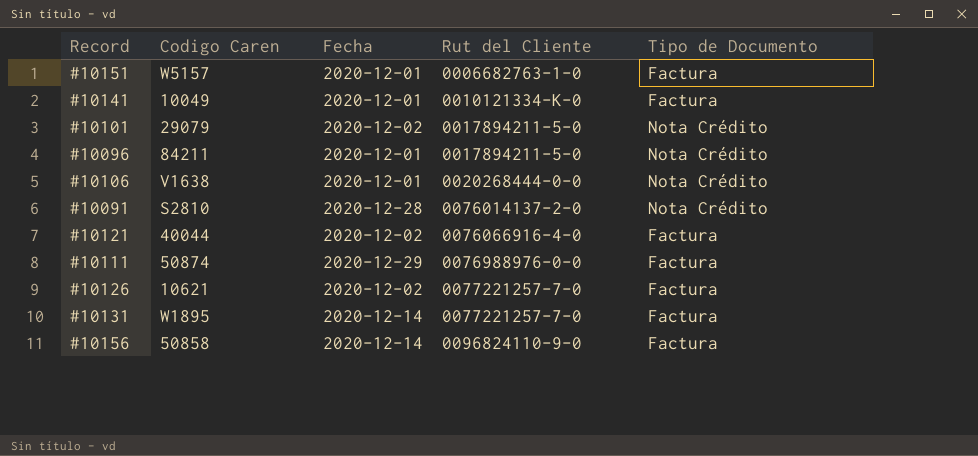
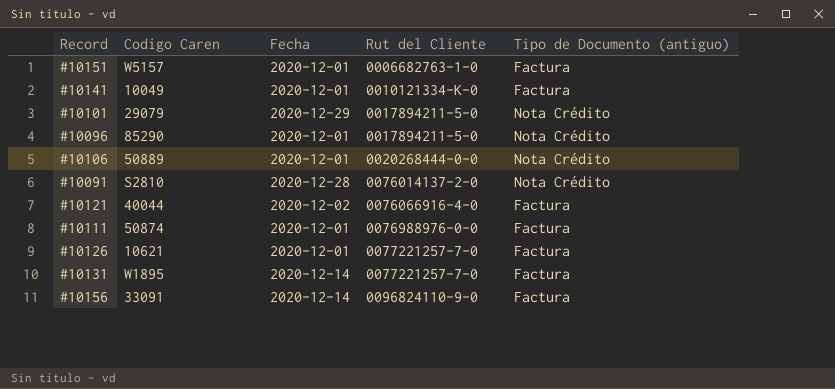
column name: Tipo de Documento -> Tipo de Documento (antiguo)
#10101 | Fecha: 2020-12-02 -> 2020-12-29
#10096 | Codigo Caren: 84211 -> 85290
#10106 | Codigo Caren: V1638 -> 50889
#10111 | Fecha: 2020-12-29 -> 2020-12-01
#10126 | Fecha: 2020-12-02 -> 2020-12-01
#10156 | Codigo Caren: 50858 -> 33091

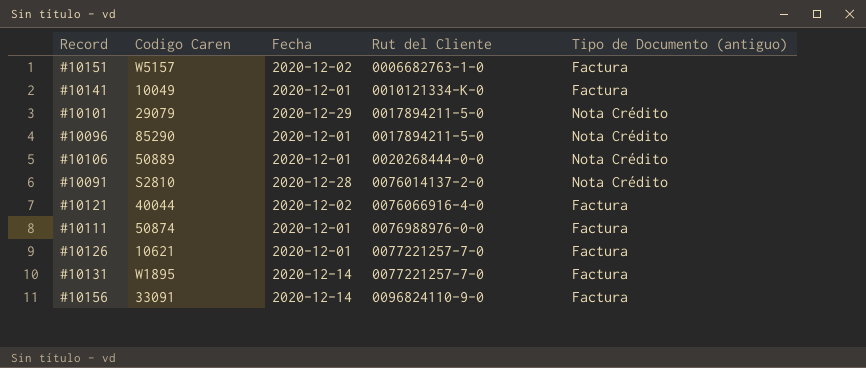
#10151 | Fecha: 2020-12-01 -> 2020-12-02

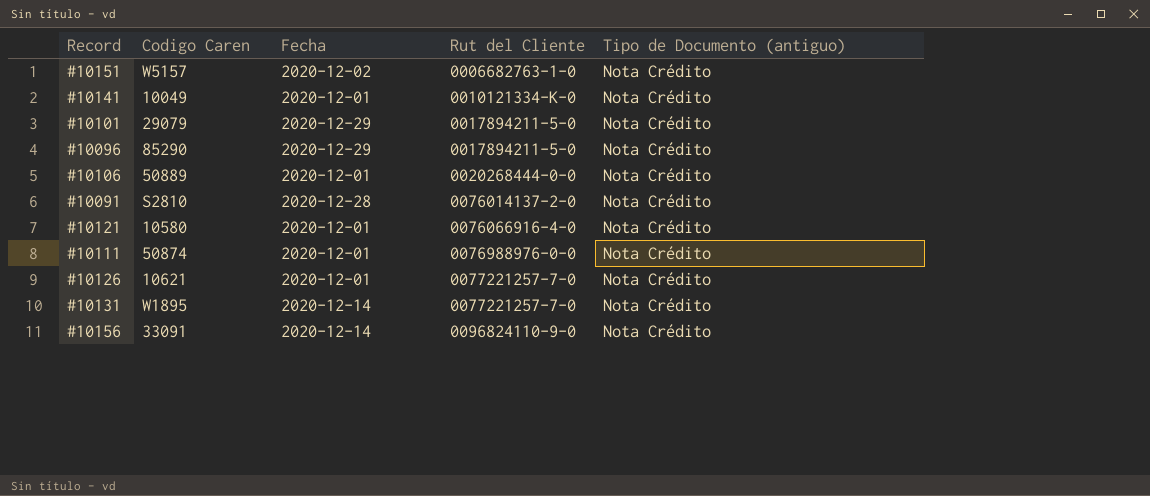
#10151 | Tipo de Documento (antiguo): Factura -> Nota Crédito
#10141 | Tipo de Documento (antiguo): Factura -> Nota Crédito
#10096 | Fecha: 2020-12-01 -> 2020-12-29
#10121 | Codigo Caren: 40044 -> 10580
#10121 | Fecha: 2020-12-02 -> 2020-12-01
#10121 | Tipo de Documento (antiguo): Factura -> Nota Crédito
#10111 | Tipo de Documento (antiguo): Factura -> Nota Crédito
#10126 | Tipo de Documento (antiguo): Factura -> Nota Crédito
#10131 | Tipo de Documento (antiguo): Factura -> Nota Crédito
#10156 | Tipo de Documento (antiguo): Factura -> Nota Crédito

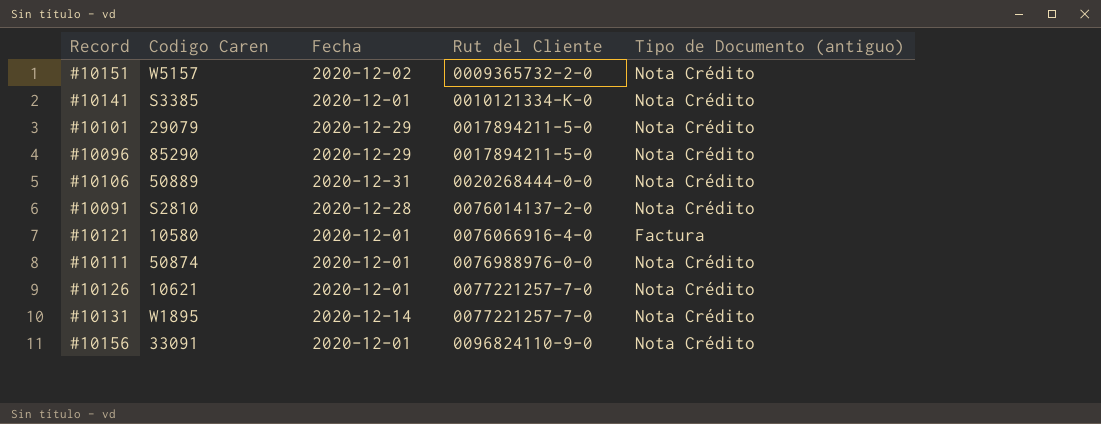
#10151 | Rut del Cliente: 0006682763-1-0 -> 0009365732-2-0
#10141 | Codigo Caren: 10049 -> S3385
#10106 | Fecha: 2020-12-01 -> 2020-12-31
#10121 | Tipo de Documento (antiguo): Nota Crédito -> Factura
#10156 | Fecha: 2020-12-14 -> 2020-12-01

